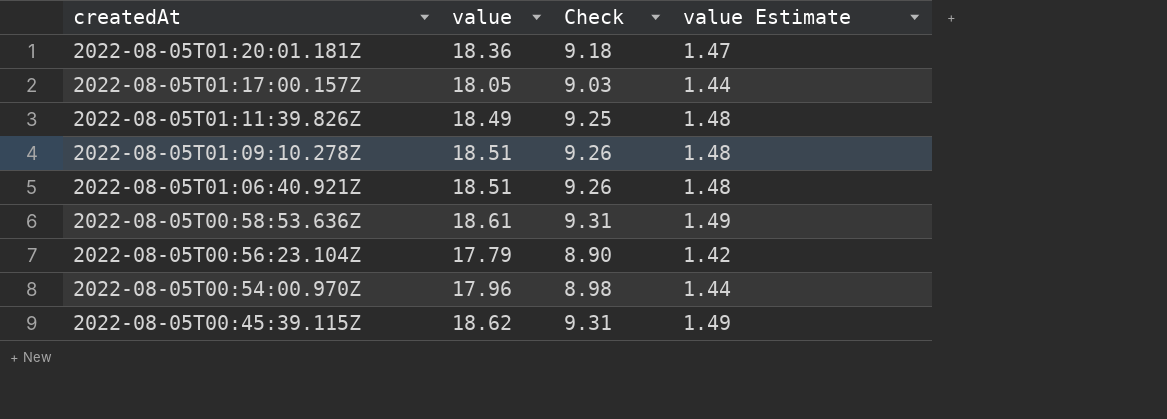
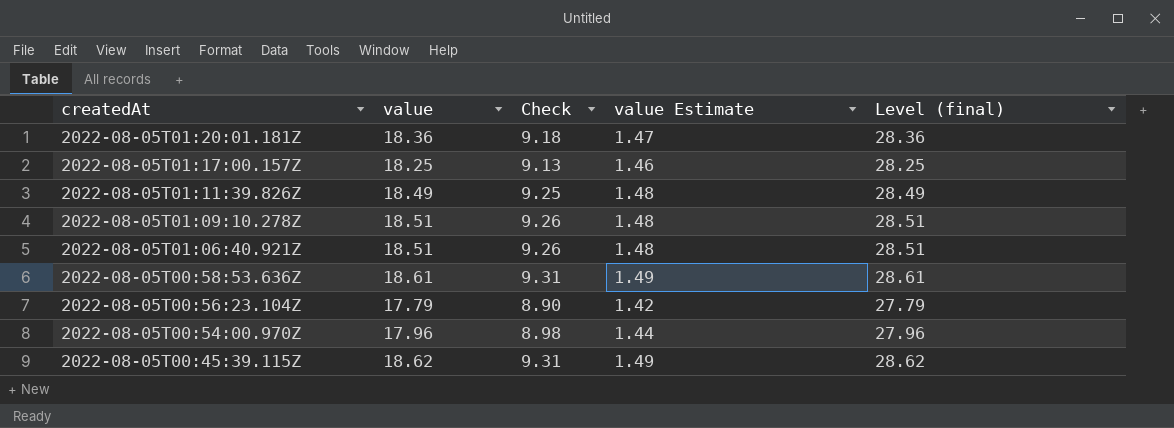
column Level (final) | formula: none -> [value] + 10
2022-08-05T01:17:00.157Z | value: 18.05 -> 18.25
2022-08-05T01:17:00.157Z | Check: 9.03 -> 9.13
2022-08-05T01:17:00.157Z | value Estimate: 1.44 -> 1.46

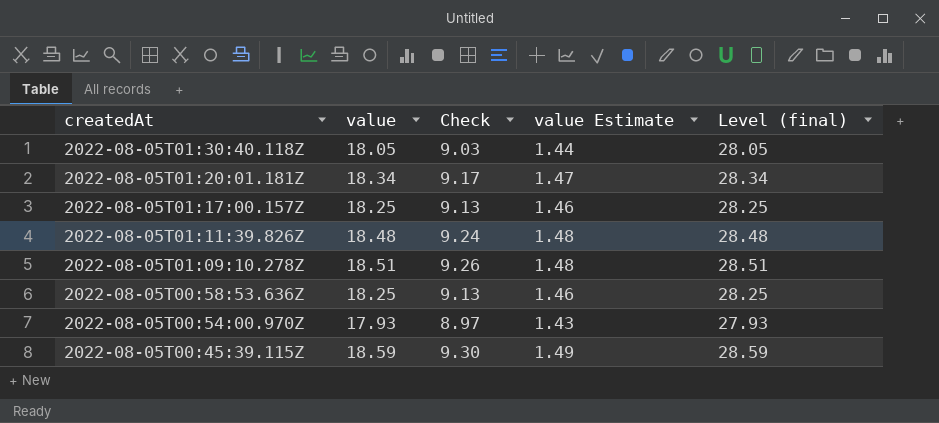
row 2022-08-05T01:06:40.921Z: 18.51 | 9.26 | 1.48 | 28.51 -> none
row 2022-08-05T00:56:23.104Z: 17.79 | 8.90 | 1.42 | 27.79 -> none
row 2022-08-05T01:30:40.118Z: none -> 18.05 | 9.03 | 1.44 | 28.05
2022-08-05T01:20:01.181Z | value: 18.36 -> 18.34
2022-08-05T01:20:01.181Z | Check: 9.18 -> 9.17
2022-08-05T01:20:01.181Z | Level (final): 28.36 -> 28.34
2022-08-05T01:11:39.826Z | value: 18.49 -> 18.48
2022-08-05T01:11:39.826Z | Check: 9.25 -> 9.24
2022-08-05T01:11:39.826Z | Level (final): 28.49 -> 28.48
2022-08-05T00:58:53.636Z | value: 18.61 -> 18.25
2022-08-05T00:58:53.636Z | Check: 9.31 -> 9.13
2022-08-05T00:58:53.636Z | value Estimate: 1.49 -> 1.46
2022-08-05T00:58:53.636Z | Level (final): 28.61 -> 28.25
2022-08-05T00:54:00.970Z | value: 17.96 -> 17.93
2022-08-05T00:54:00.970Z | Check: 8.98 -> 8.97
2022-08-05T00:54:00.970Z | value Estimate: 1.44 -> 1.43
2022-08-05T00:54:00.970Z | Level (final): 27.96 -> 27.93
2022-08-05T00:45:39.115Z | value: 18.62 -> 18.59
2022-08-05T00:45:39.115Z | Check: 9.31 -> 9.30
2022-08-05T00:45:39.115Z | Level (final): 28.62 -> 28.59

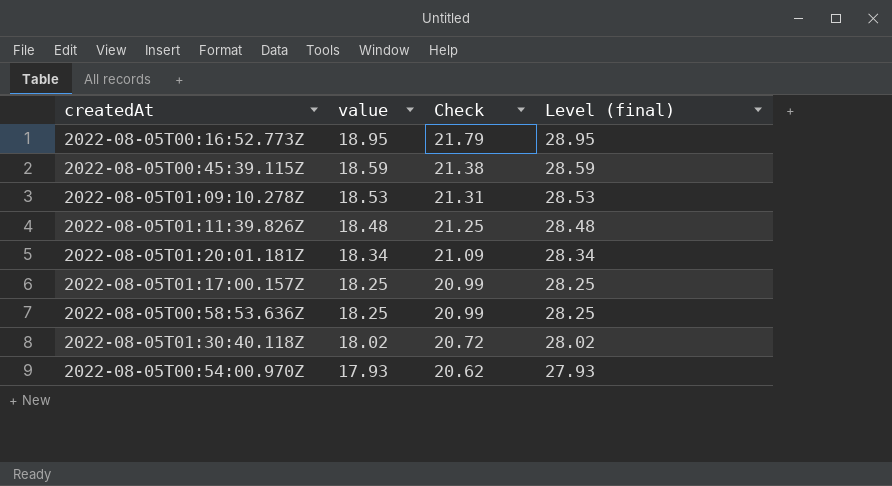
row order: createdAt descending -> value descending
column value Estimate | formula: [value] * 0.08 -> none
column Check | formula: [value] * 0.5 -> [value] * 1.15
row 2022-08-05T00:16:52.773Z: none -> 18.95 | 21.79 | 28.95
2022-08-05T01:09:10.278Z | value: 18.51 -> 18.53
2022-08-05T01:09:10.278Z | Level (final): 28.51 -> 28.53
2022-08-05T01:30:40.118Z | value: 18.05 -> 18.02
2022-08-05T01:30:40.118Z | Level (final): 28.05 -> 28.02

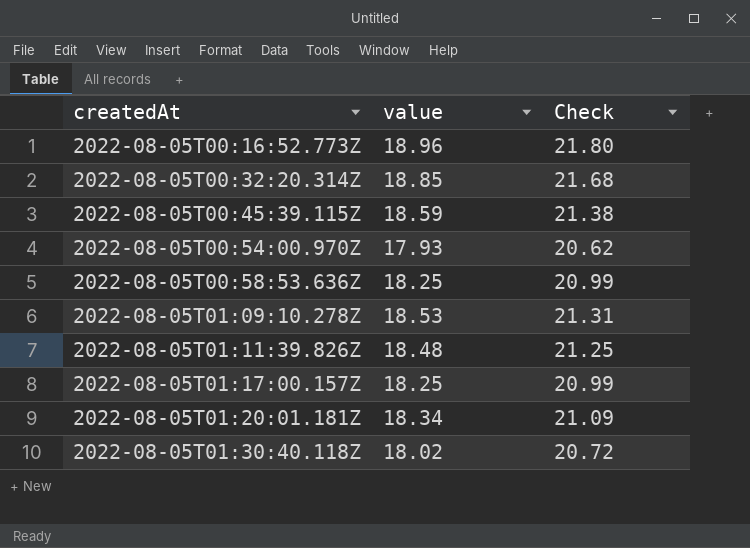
row order: value descending -> createdAt ascending
column Level (final) | formula: [value] + 10 -> none
2022-08-05T00:16:52.773Z | value: 18.95 -> 18.96
2022-08-05T00:16:52.773Z | Check: 21.79 -> 21.80
row 2022-08-05T00:32:20.314Z: none -> 18.85 | 21.68

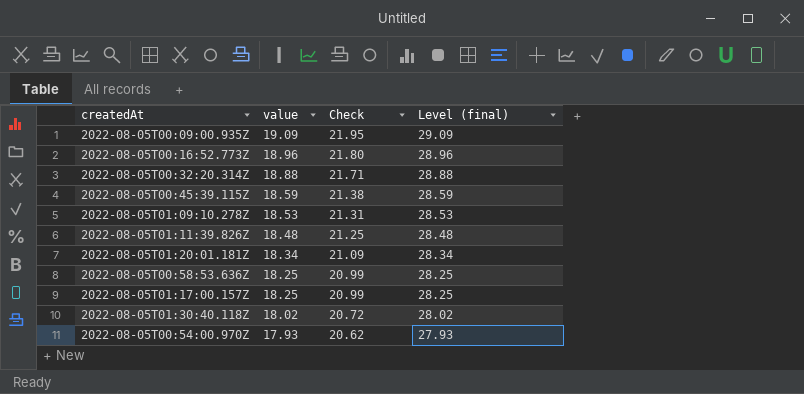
row order: createdAt ascending -> value descending
column Level (final) | formula: none -> [value] + 10
row 2022-08-05T00:09:00.935Z: none -> 19.09 | 21.95 | 29.09
2022-08-05T00:32:20.314Z | value: 18.85 -> 18.88
2022-08-05T00:32:20.314Z | Check: 21.68 -> 21.71

